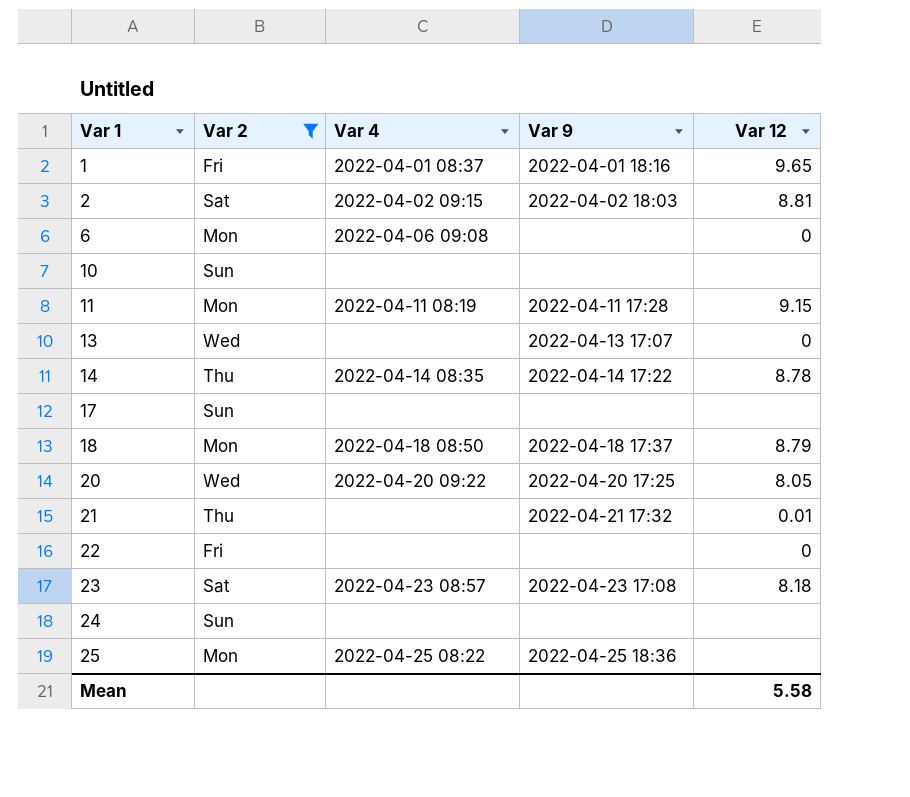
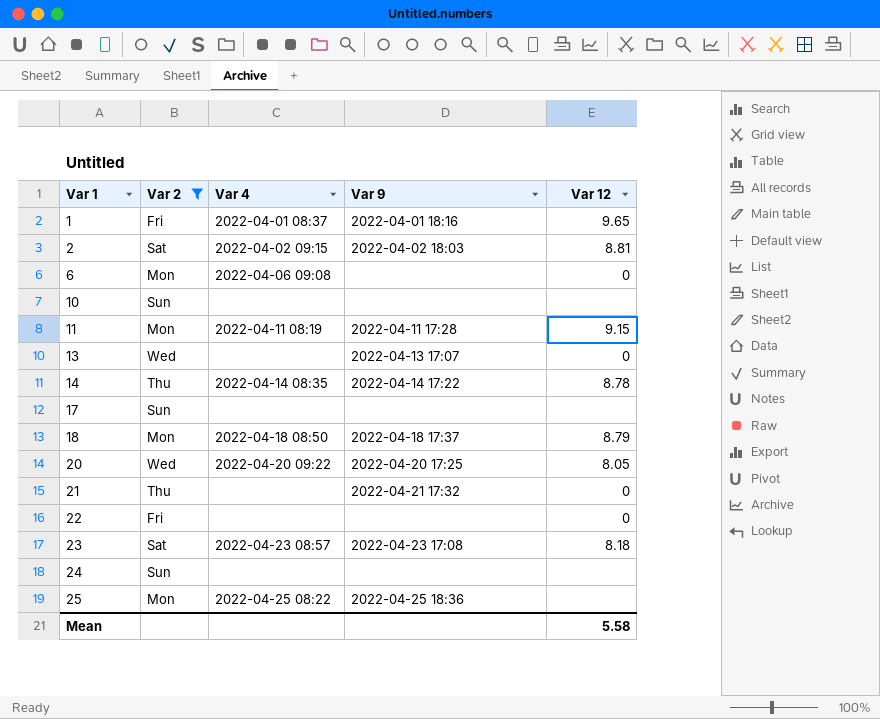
21 | Var 12: 0.01 -> 0

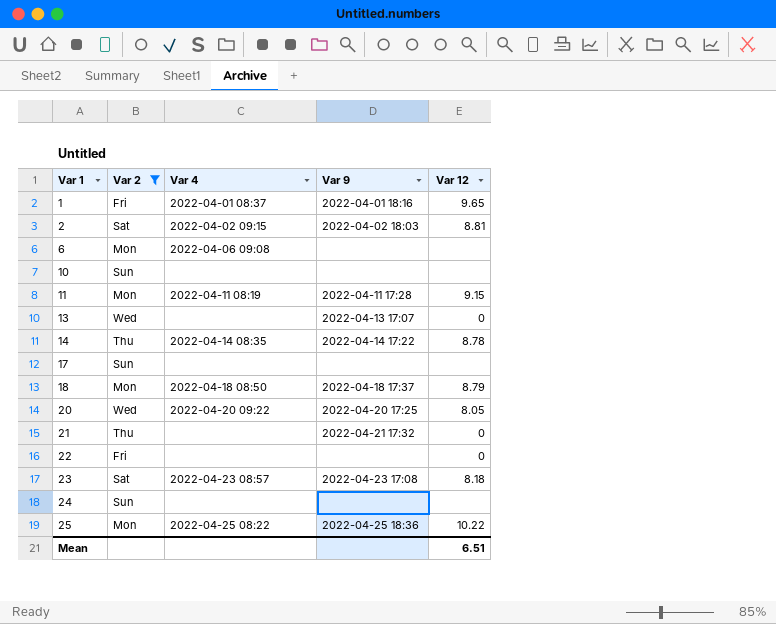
6 | Var 12: 0 -> none
25 | Var 12: none -> 10.22
Mean | Var 12: 5.58 -> 6.51

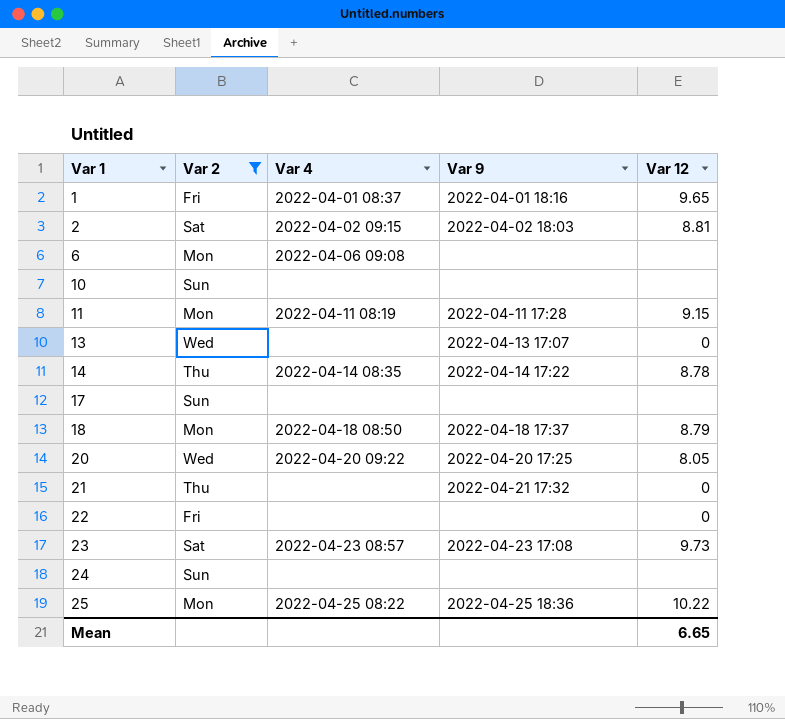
23 | Var 12: 8.18 -> 9.73
Mean | Var 12: 6.51 -> 6.65

